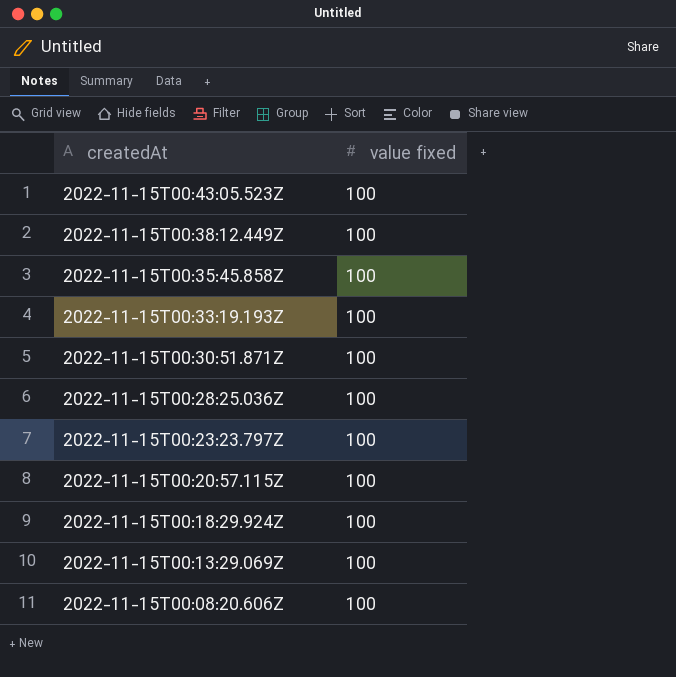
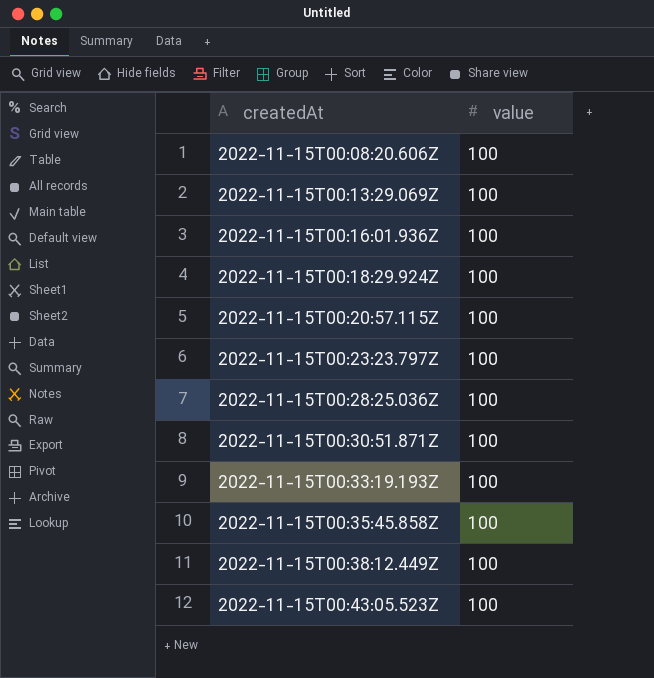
row order: createdAt descending -> createdAt ascending
column name: value fixed -> value
row 2022-11-15T00:16:01.936Z: none -> 100

